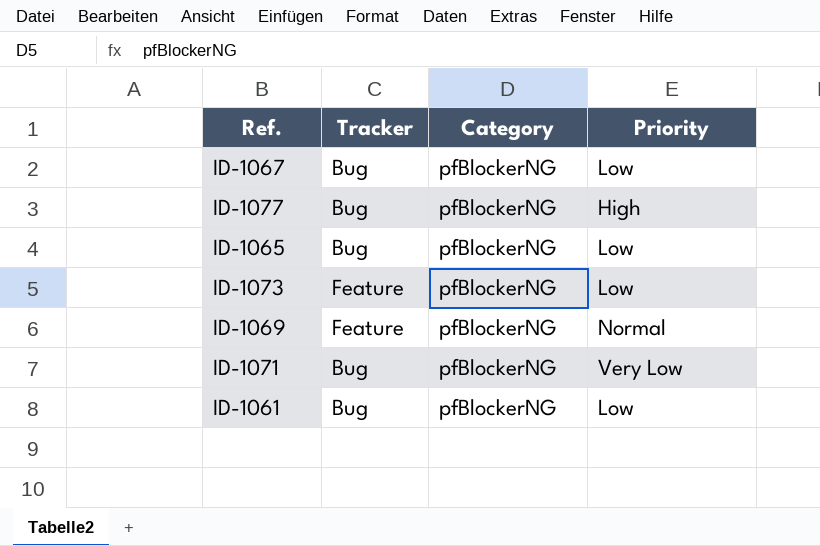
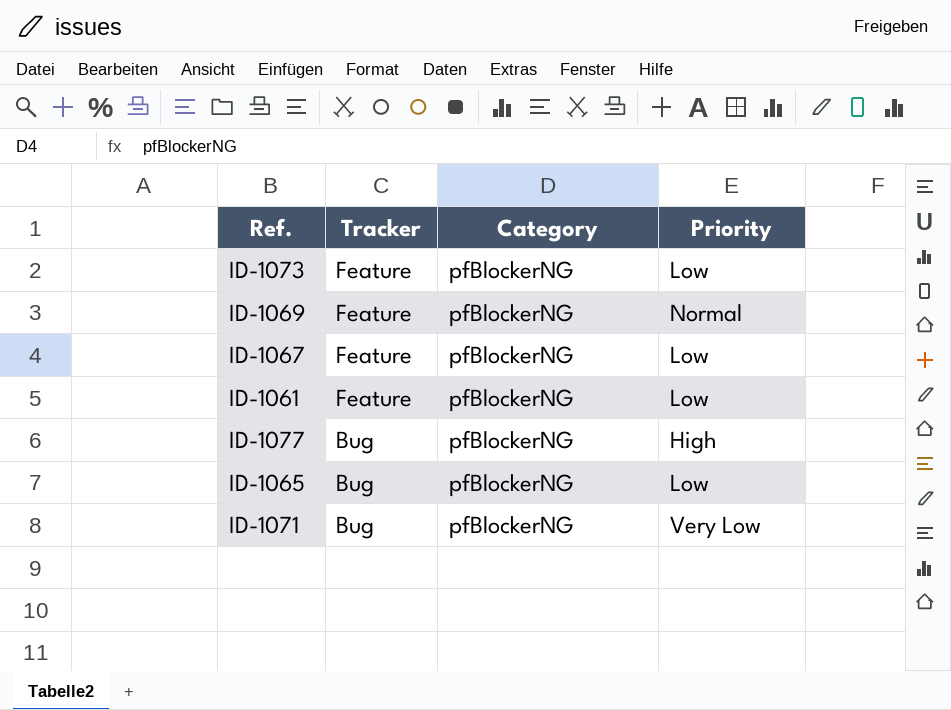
row order: none -> Tracker descending
ID-1067 | Tracker: Bug -> Feature
ID-1061 | Tracker: Bug -> Feature

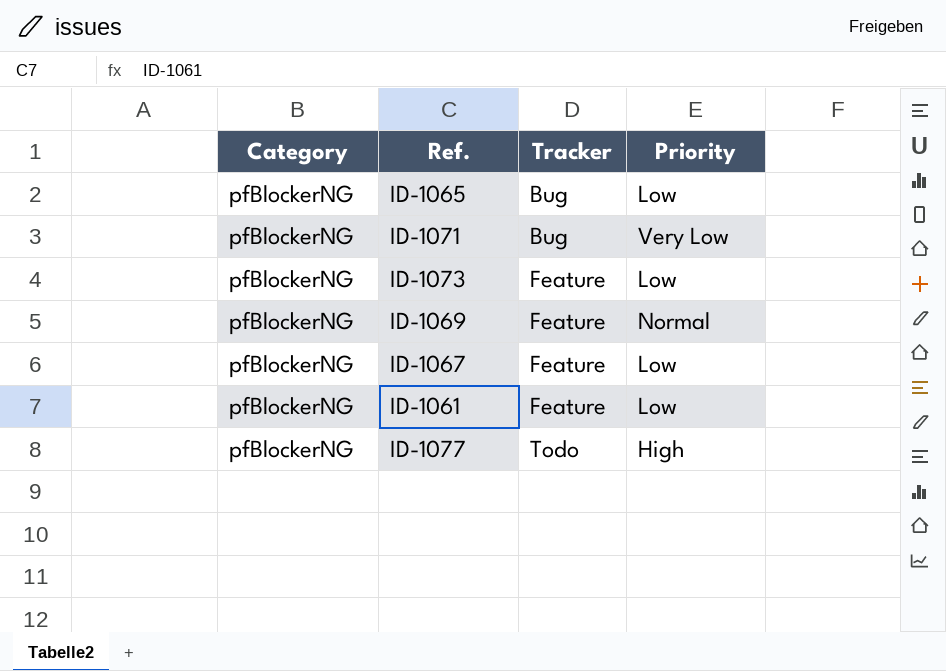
row order: Tracker descending -> Tracker ascending
column Category | position: 3 -> 1
ID-1077 | Tracker: Bug -> Todo

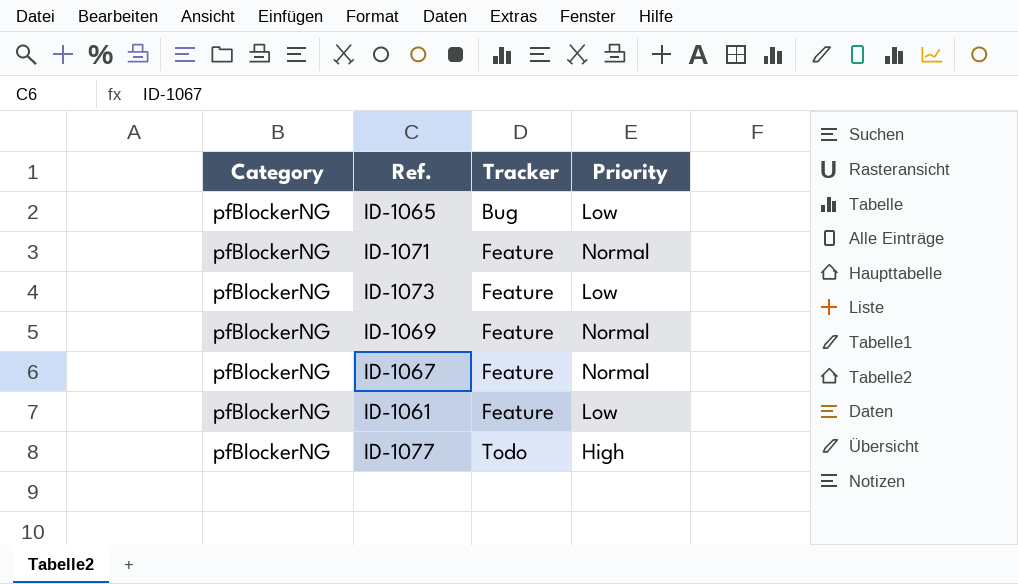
ID-1071 | Tracker: Bug -> Feature
ID-1071 | Priority: Very Low -> Normal
ID-1067 | Priority: Low -> Normal

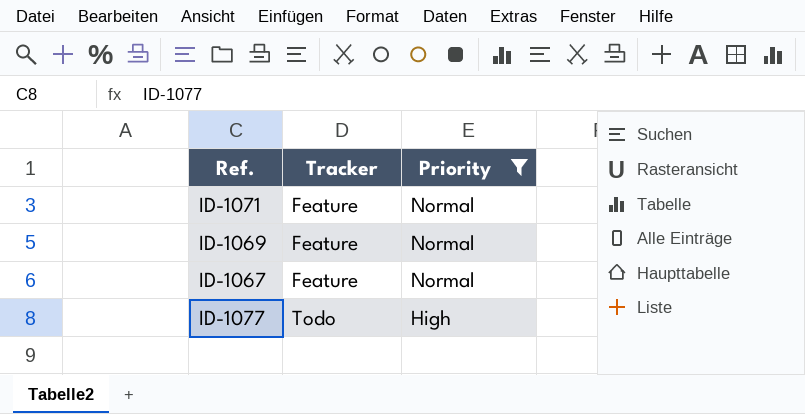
filter: none -> Priority != Low
column Category | position: 1 -> none

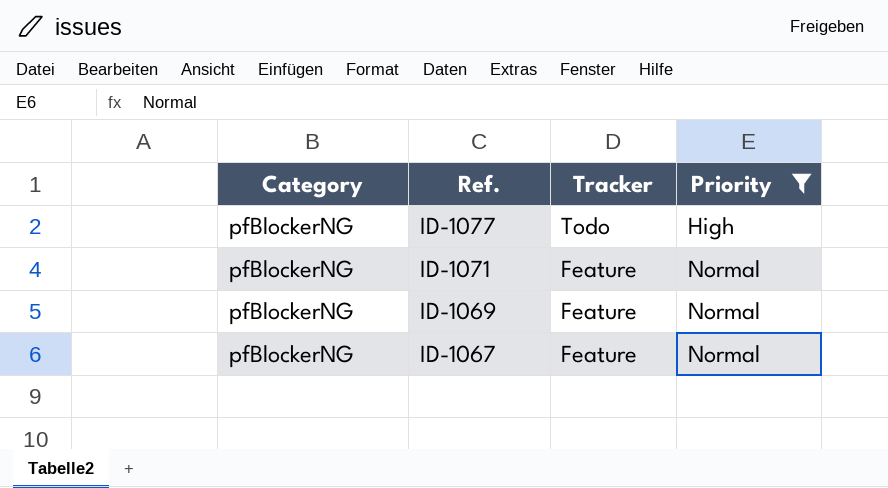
row order: Tracker ascending -> Ref. descending
column Category | position: none -> 1

